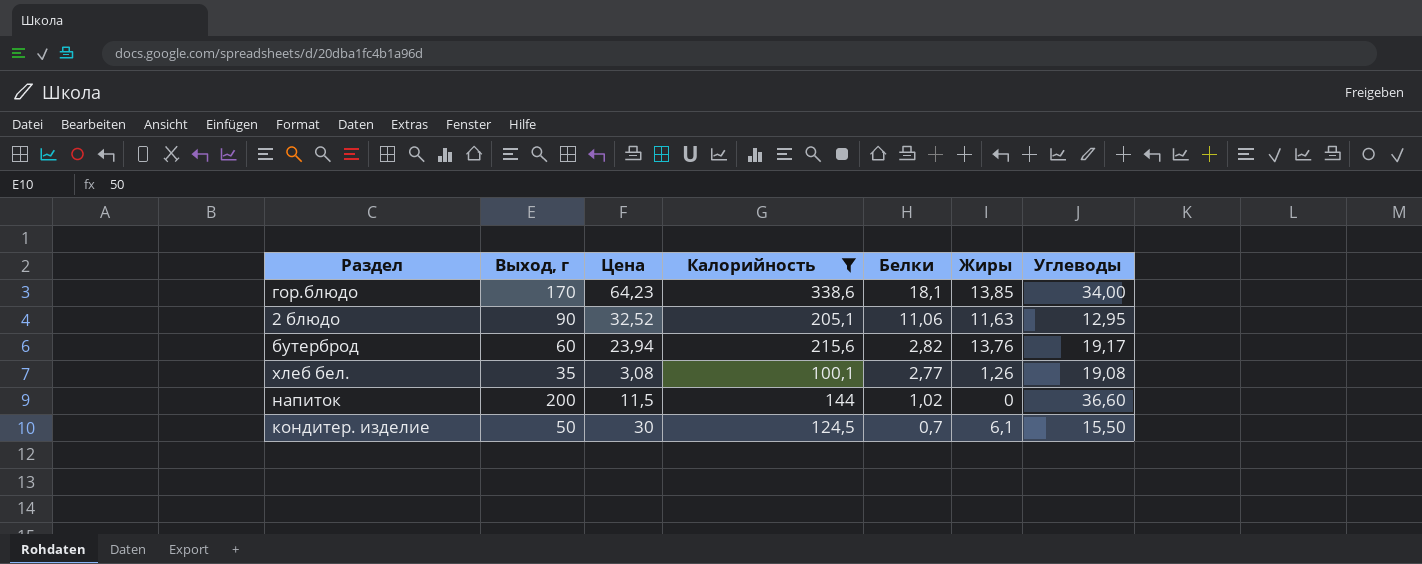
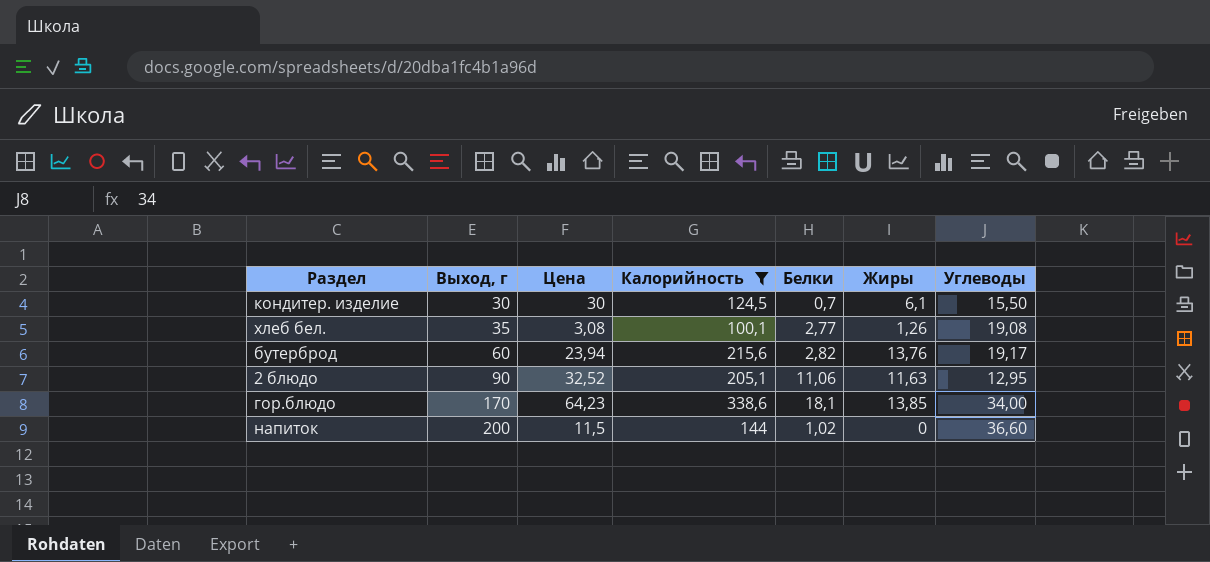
row order: Белки descending -> Выход, г ascending
кондитер. изделие | Выход, г: 50 -> 30

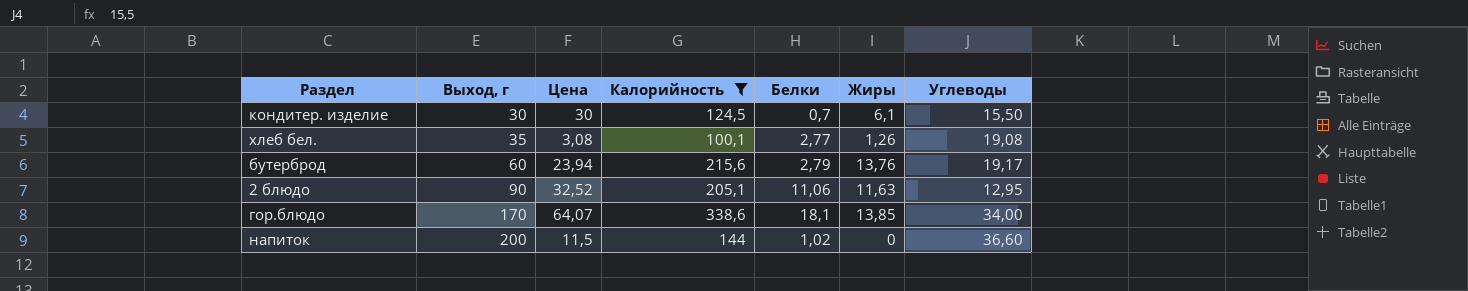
бутерброд | Белки: 2,82 -> 2,79
гор.блюдо | Цена: 64,23 -> 64,07

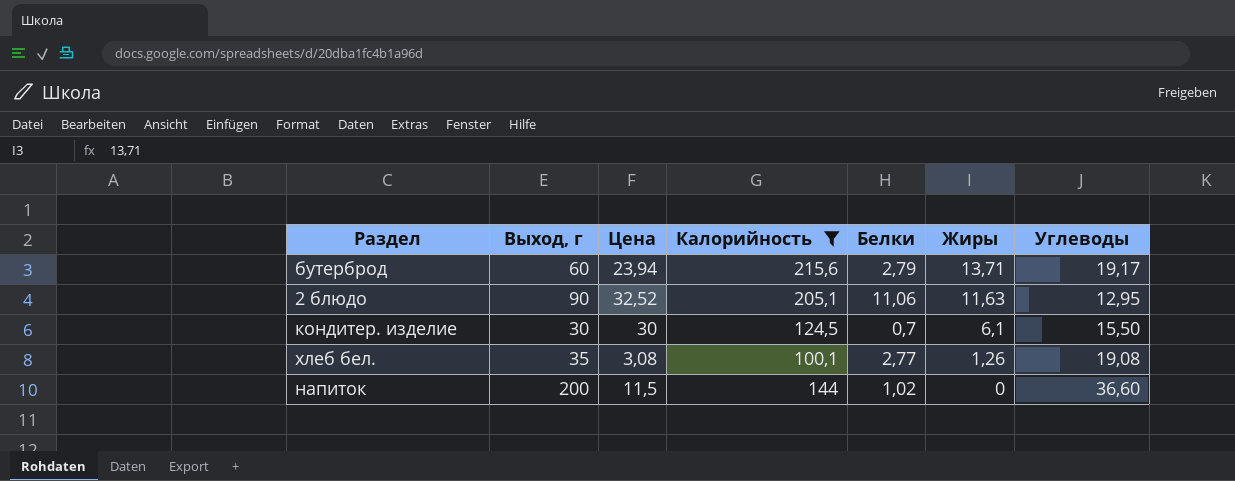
row order: Выход, г ascending -> Жиры descending
row гор.блюдо: 170 | 64,07 | 338,6 | 18,1 | 13,85 | 34,00 -> none
бутерброд | Жиры: 13,76 -> 13,71

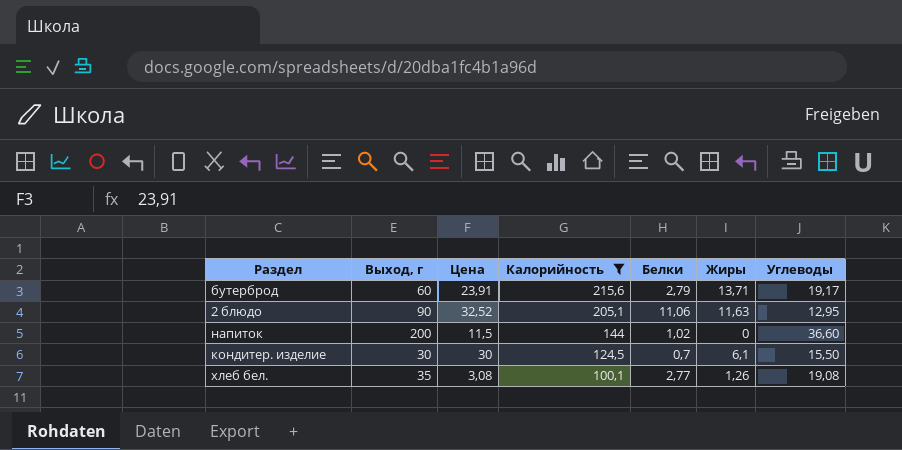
row order: Жиры descending -> Калорийность descending
бутерброд | Цена: 23,94 -> 23,91

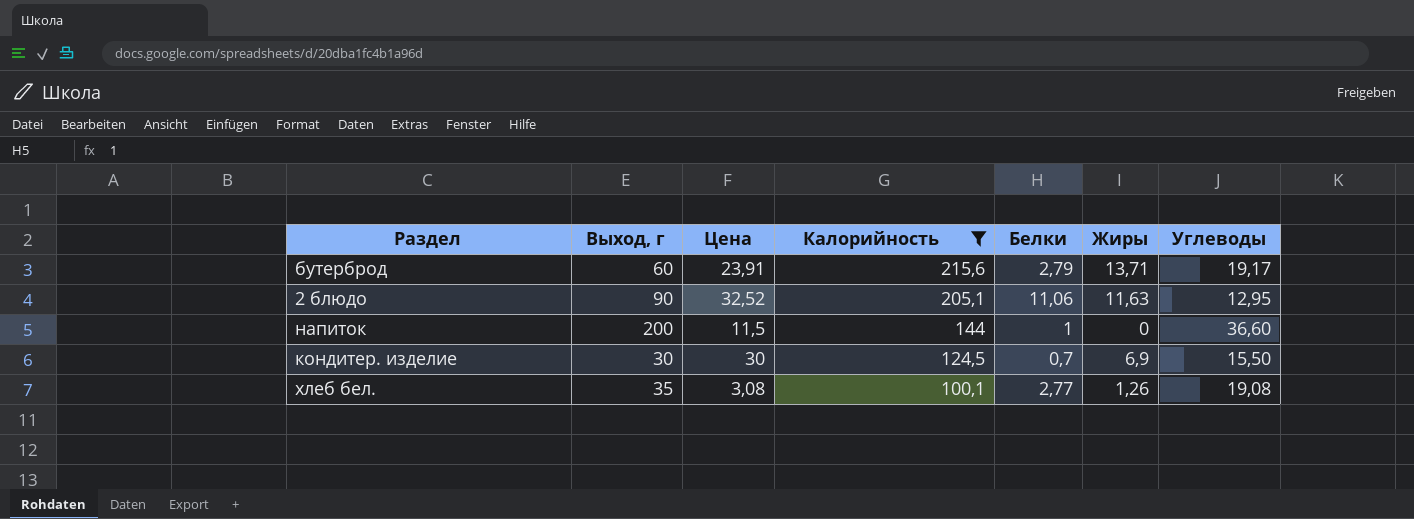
напиток | Белки: 1,02 -> 1
кондитер. изделие | Жиры: 6,1 -> 6,9

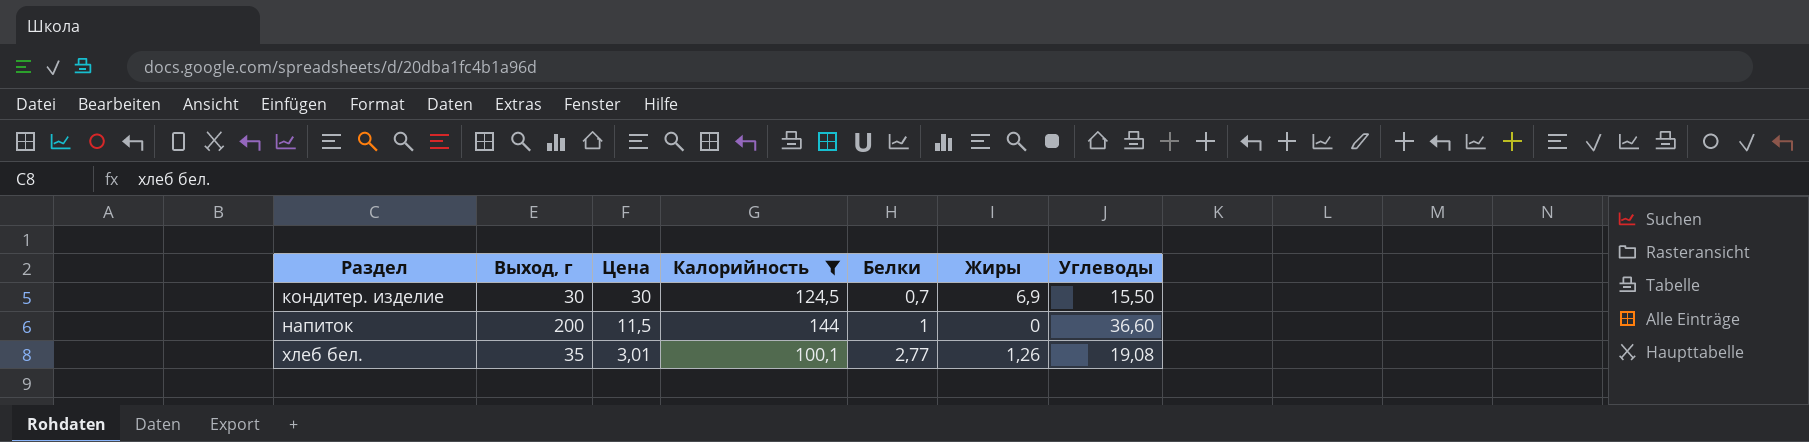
row order: Калорийность descending -> Раздел ascending
row бутерброд: 60 | 23,91 | 215,6 | 2,79 | 13,71 | 19,17 -> none
row 2 блюдо: 90 | 32,52 | 205,1 | 11,06 | 11,63 | 12,95 -> none
хлеб бел. | Цена: 3,08 -> 3,01

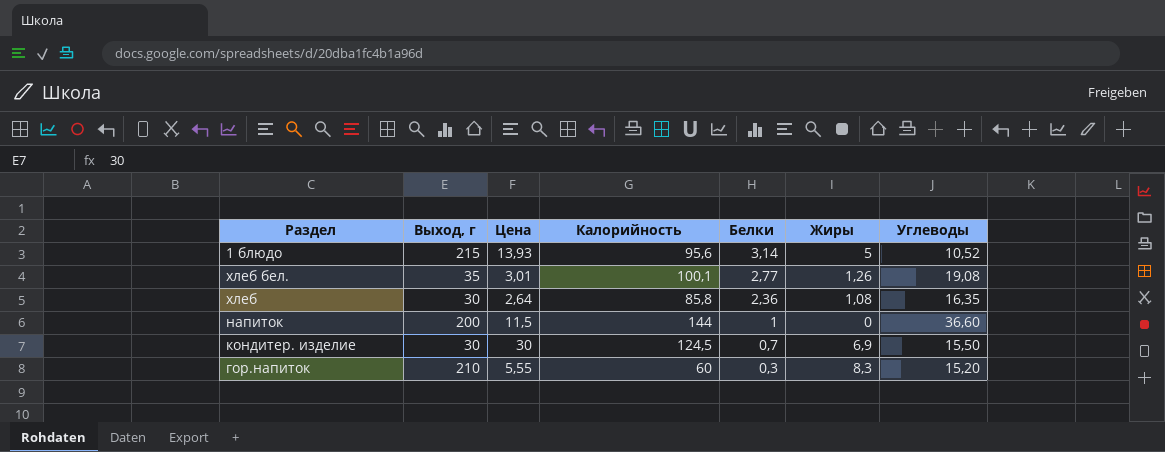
filter: Калорийность >= 100,1 -> none
row order: Раздел ascending -> Белки descending

